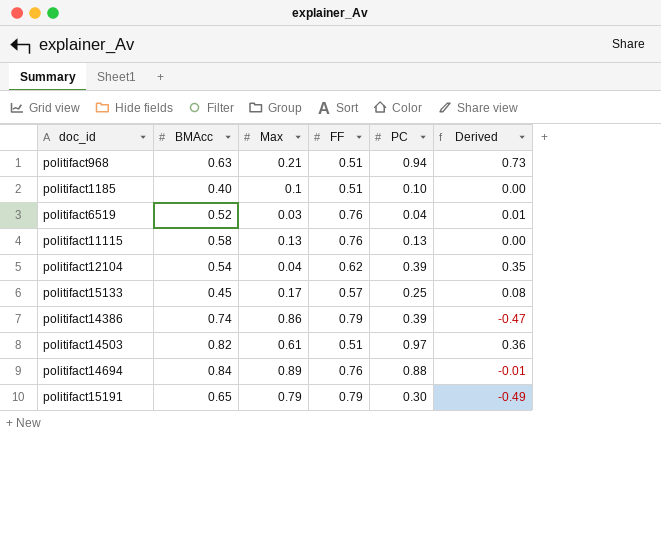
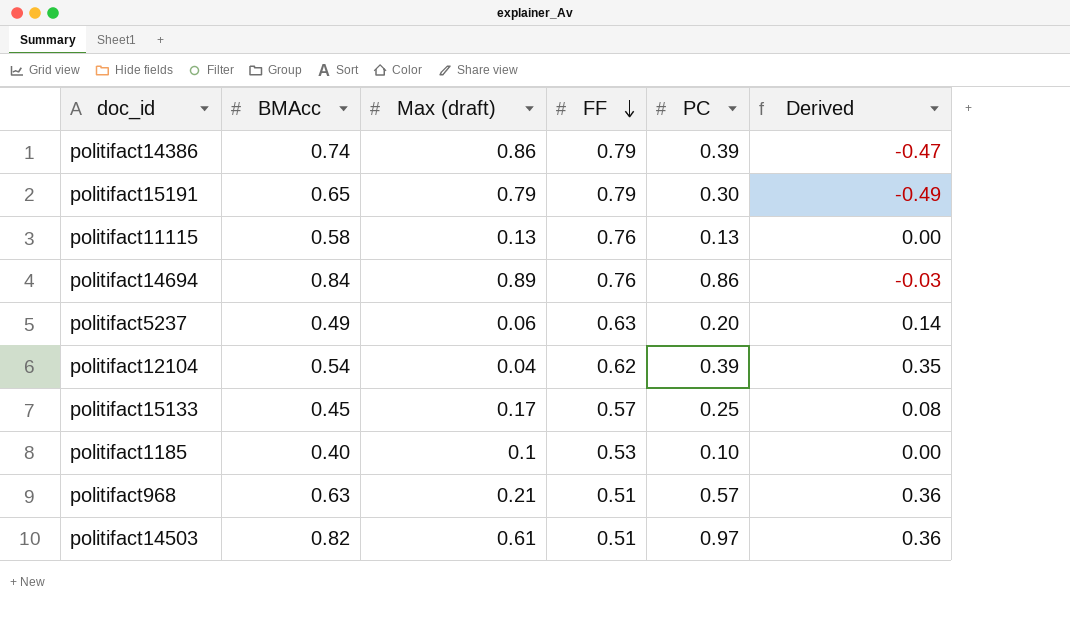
row order: none -> FF descending
column name: Max -> Max (draft)
row politifact6519: 0.52 | 0.03 | 0.76 | 0.04 | 0.01 -> none
politifact14694 | PC: 0.88 -> 0.86
politifact14694 | Derived: -0.01 -> -0.03
row politifact5237: none -> 0.49 | 0.06 | 0.63 | 0.20 | 0.14
politifact1185 | FF: 0.51 -> 0.53
politifact968 | PC: 0.94 -> 0.57
politifact968 | Derived: 0.73 -> 0.36

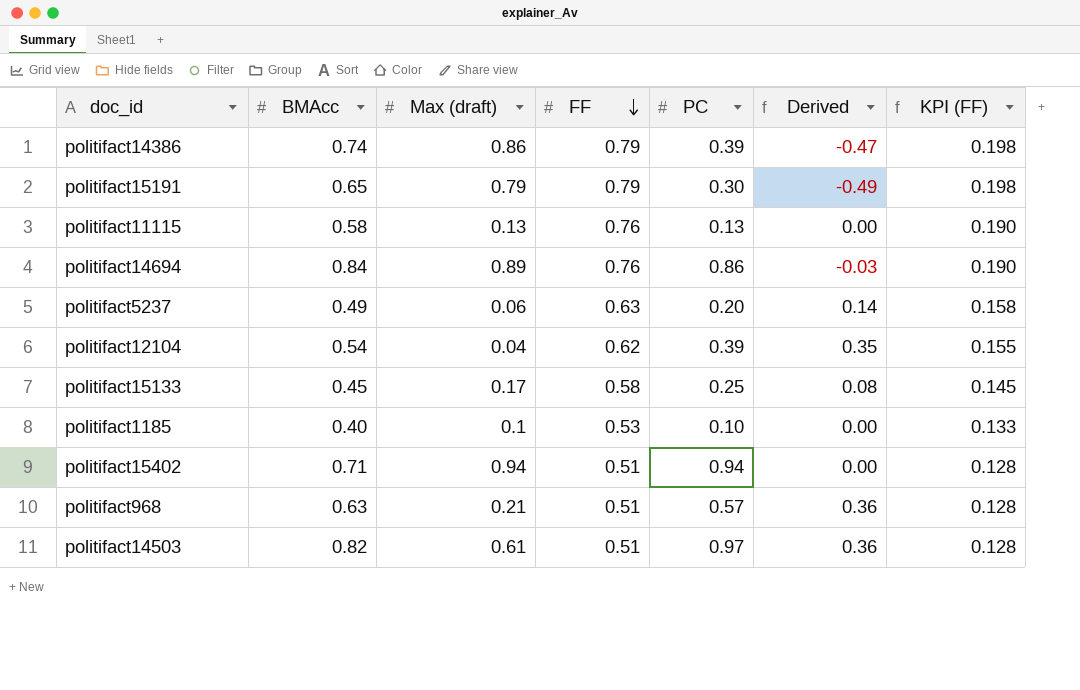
column KPI (FF) | formula: none -> [FF] * 0.25
politifact15133 | FF: 0.57 -> 0.58
row politifact15402: none -> 0.71 | 0.94 | 0.51 | 0.94 | 0.00 | 0.128

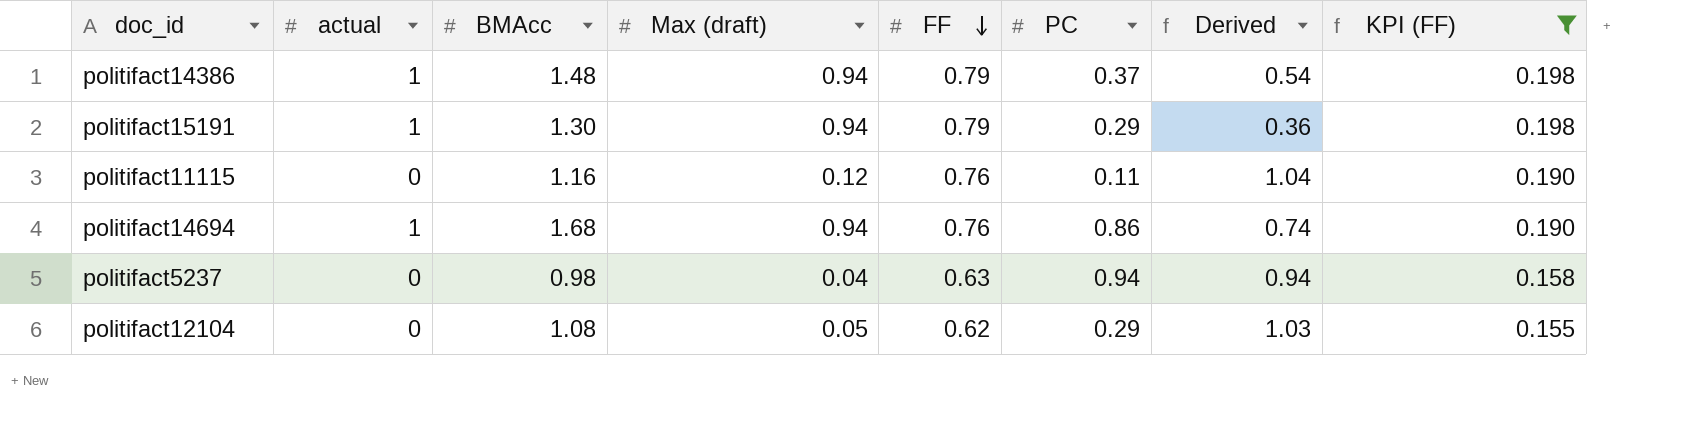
filter: none -> KPI (FF) >= 0.155
column actual | position: none -> 2
column Derived | formula: [PC] - [Max (draft)] -> [BMAcc] - [Max (draft)]
politifact14386 | BMAcc: 0.74 -> 1.48
politifact14386 | Max (draft): 0.86 -> 0.94
politifact14386 | PC: 0.39 -> 0.37
politifact15191 | BMAcc: 0.65 -> 1.30
politifact15191 | Max (draft): 0.79 -> 0.94
politifact15191 | PC: 0.30 -> 0.29
politifact11115 | BMAcc: 0.58 -> 1.16
politifact11115 | Max (draft): 0.13 -> 0.12
politifact11115 | PC: 0.13 -> 0.11
politifact14694 | BMAcc: 0.84 -> 1.68
politifact14694 | Max (draft): 0.89 -> 0.94
politifact5237 | BMAcc: 0.49 -> 0.98
politifact5237 | Max (draft): 0.06 -> 0.04
politifact5237 | PC: 0.20 -> 0.94
politifact12104 | BMAcc: 0.54 -> 1.08
politifact12104 | Max (draft): 0.04 -> 0.05
politifact12104 | PC: 0.39 -> 0.29

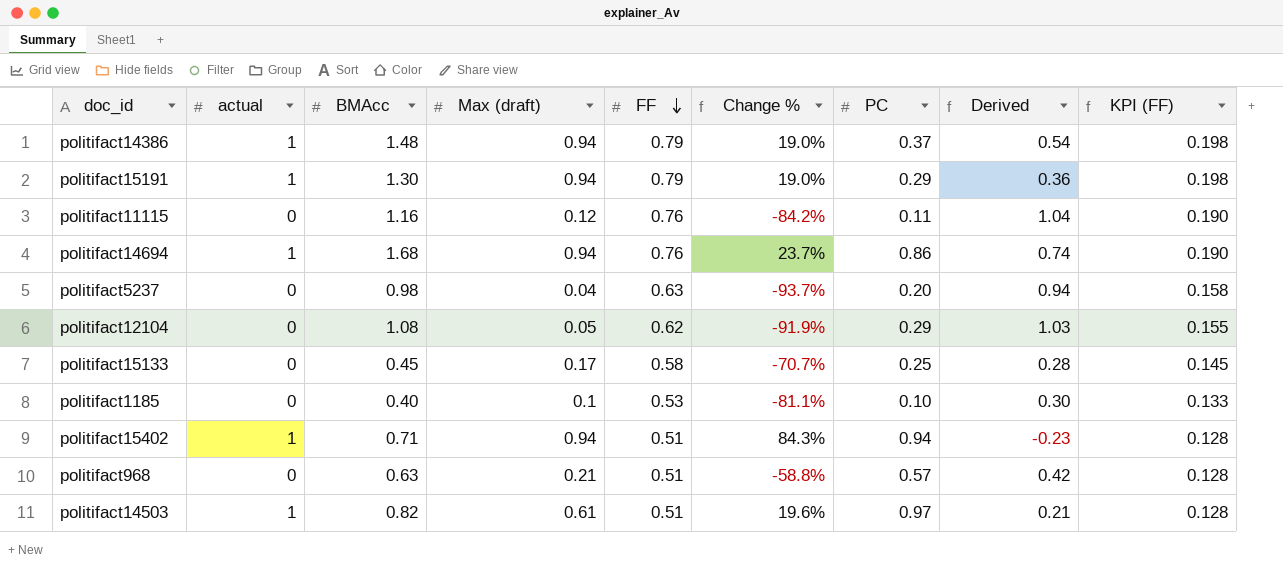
filter: KPI (FF) >= 0.155 -> none
column Change % | formula: none -> ([Max (draft)] - [FF]) / [FF]
politifact5237 | PC: 0.94 -> 0.20

